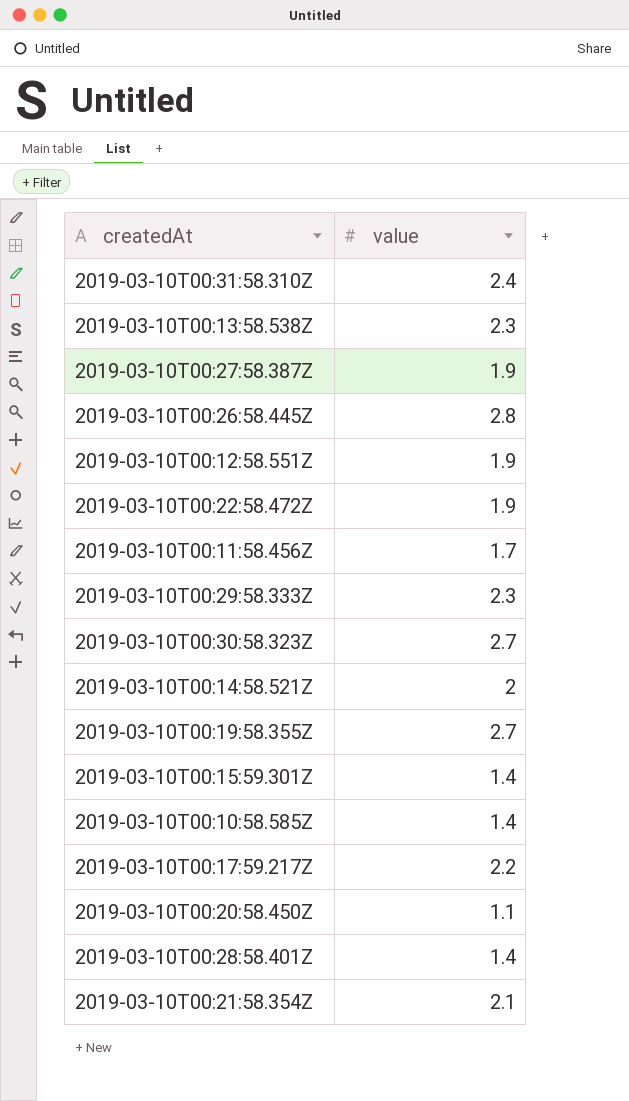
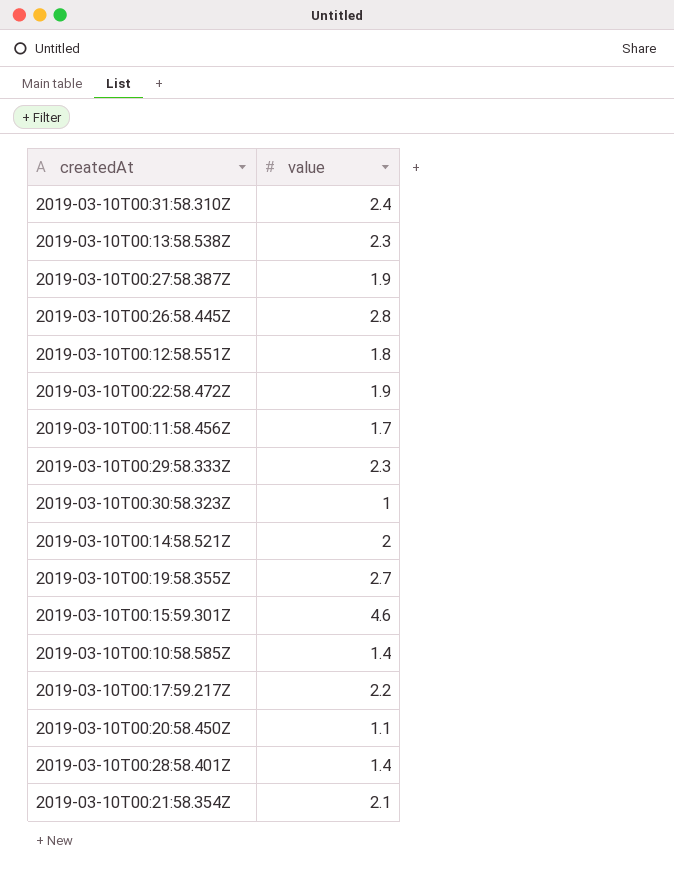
2019-03-10T00:12:58.551Z | value: 1.9 -> 1.8
2019-03-10T00:30:58.323Z | value: 2.7 -> 1
2019-03-10T00:15:59.301Z | value: 1.4 -> 4.6

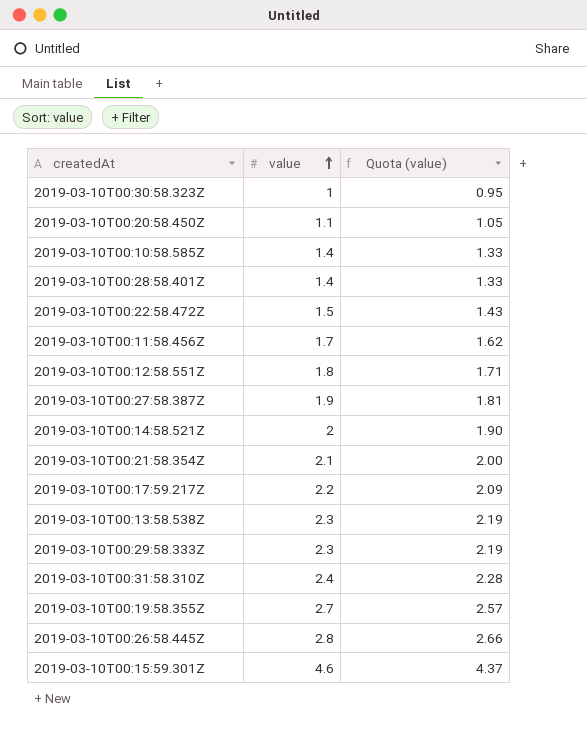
row order: none -> value ascending
column Quota (value) | formula: none -> [value] * 0.95
2019-03-10T00:22:58.472Z | value: 1.9 -> 1.5

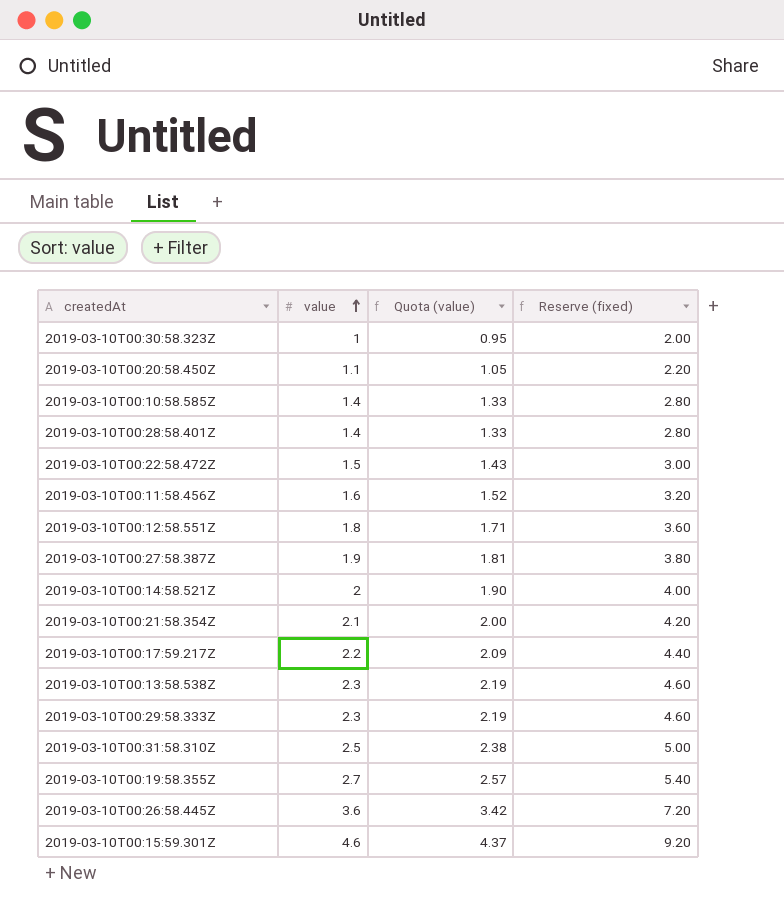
column Reserve (fixed) | formula: none -> [value] * 2
2019-03-10T00:11:58.456Z | value: 1.7 -> 1.6
2019-03-10T00:11:58.456Z | Quota (value): 1.62 -> 1.52
2019-03-10T00:31:58.310Z | value: 2.4 -> 2.5
2019-03-10T00:31:58.310Z | Quota (value): 2.28 -> 2.38
2019-03-10T00:26:58.445Z | value: 2.8 -> 3.6
2019-03-10T00:26:58.445Z | Quota (value): 2.66 -> 3.42

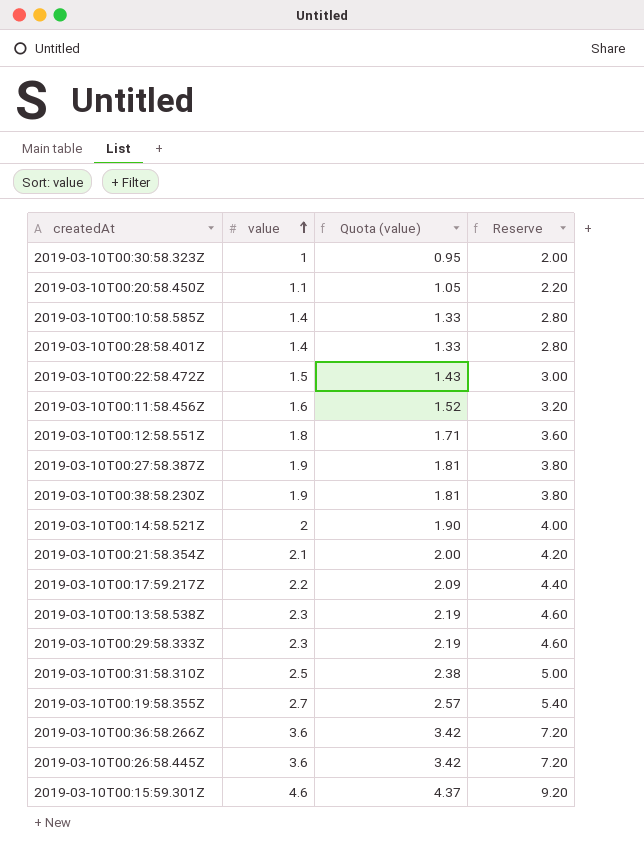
column name: Reserve (fixed) -> Reserve
row 2019-03-10T00:38:58.230Z: none -> 1.9 | 1.81 | 3.80
row 2019-03-10T00:36:58.266Z: none -> 3.6 | 3.42 | 7.20

